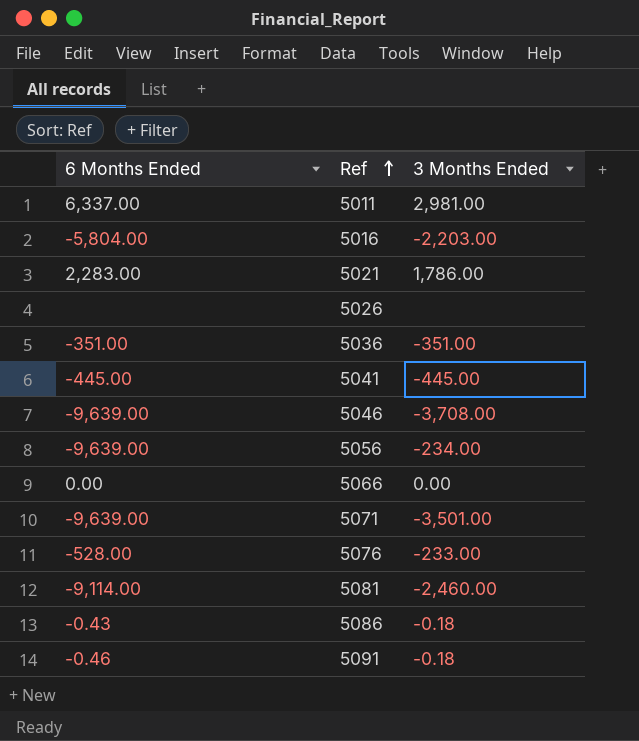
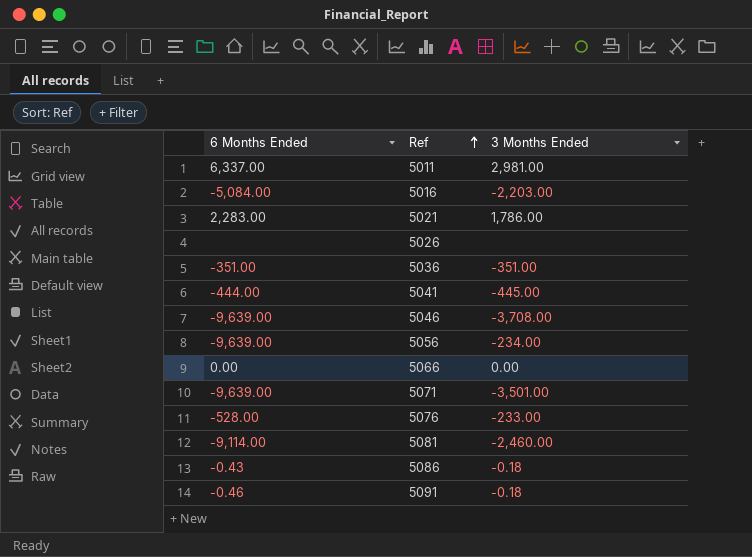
5016 | 6 Months Ended: -5,804.00 -> -5,084.00
5041 | 6 Months Ended: -445.00 -> -444.00

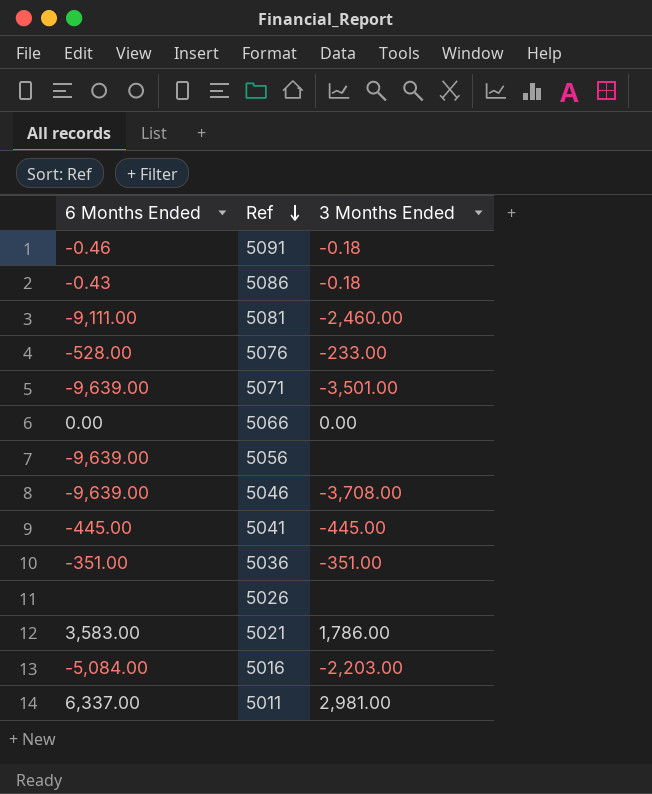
row order: Ref ascending -> Ref descending
5081 | 6 Months Ended: -9,114.00 -> -9,111.00
5056 | 3 Months Ended: -234.00 -> none
5041 | 6 Months Ended: -444.00 -> -445.00
5021 | 6 Months Ended: 2,283.00 -> 3,583.00

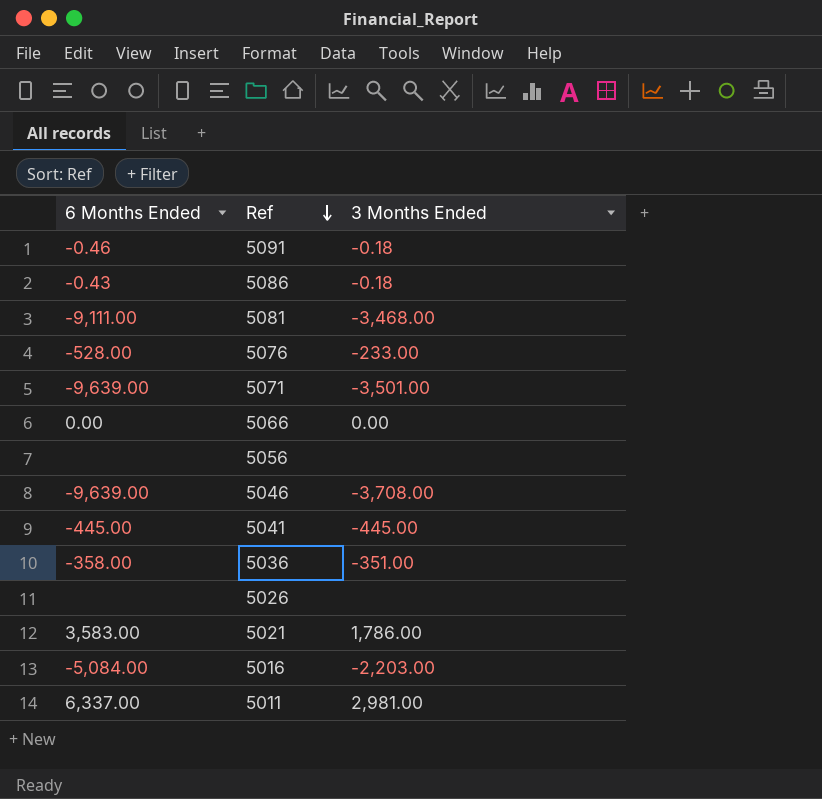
5081 | 3 Months Ended: -2,460.00 -> -3,468.00
5056 | 6 Months Ended: -9,639.00 -> none
5036 | 6 Months Ended: -351.00 -> -358.00

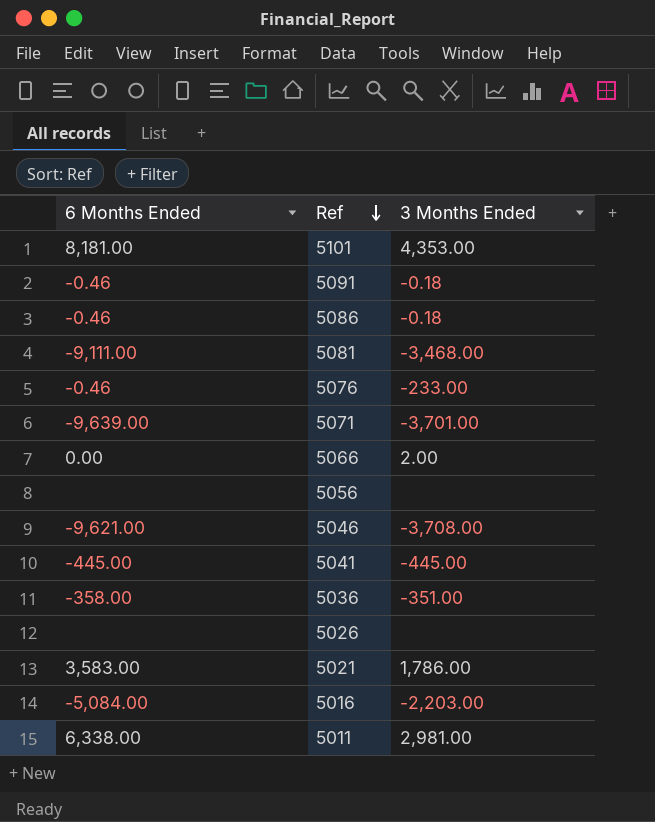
row 5101: none -> 8,181.00 | 4,353.00
5086 | 6 Months Ended: -0.43 -> -0.46
5076 | 6 Months Ended: -528.00 -> -0.46
5071 | 3 Months Ended: -3,501.00 -> -3,701.00
5066 | 3 Months Ended: 0.00 -> 2.00
5046 | 6 Months Ended: -9,639.00 -> -9,621.00
5011 | 6 Months Ended: 6,337.00 -> 6,338.00

